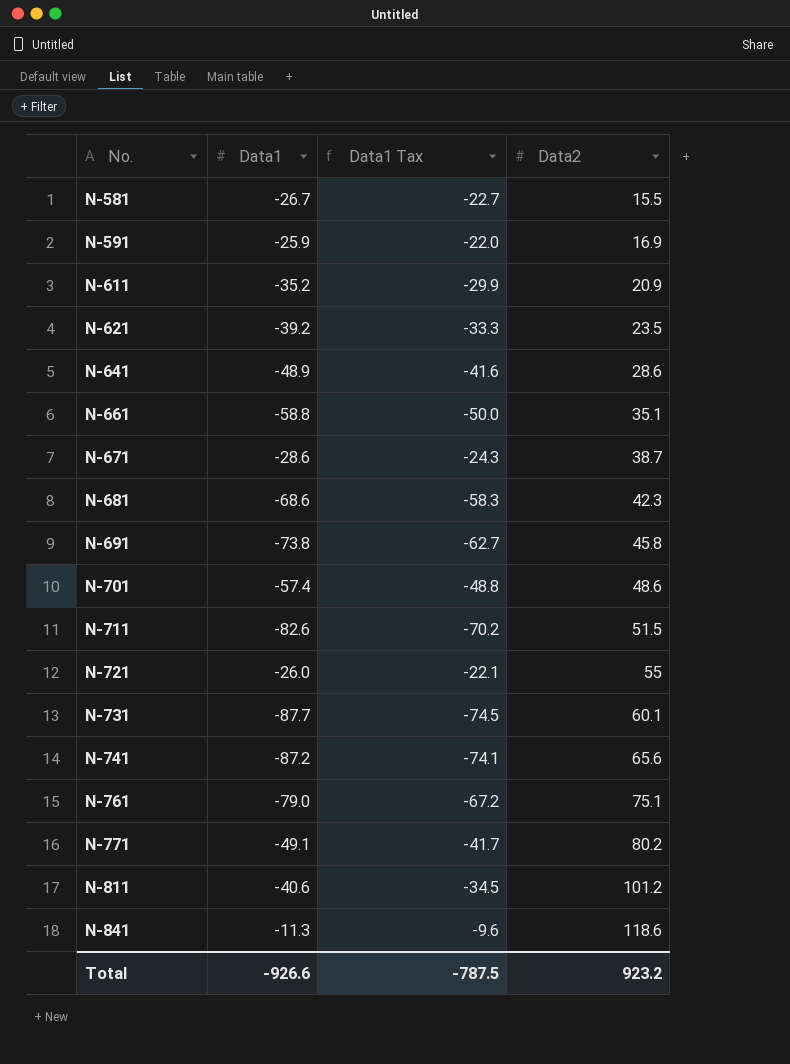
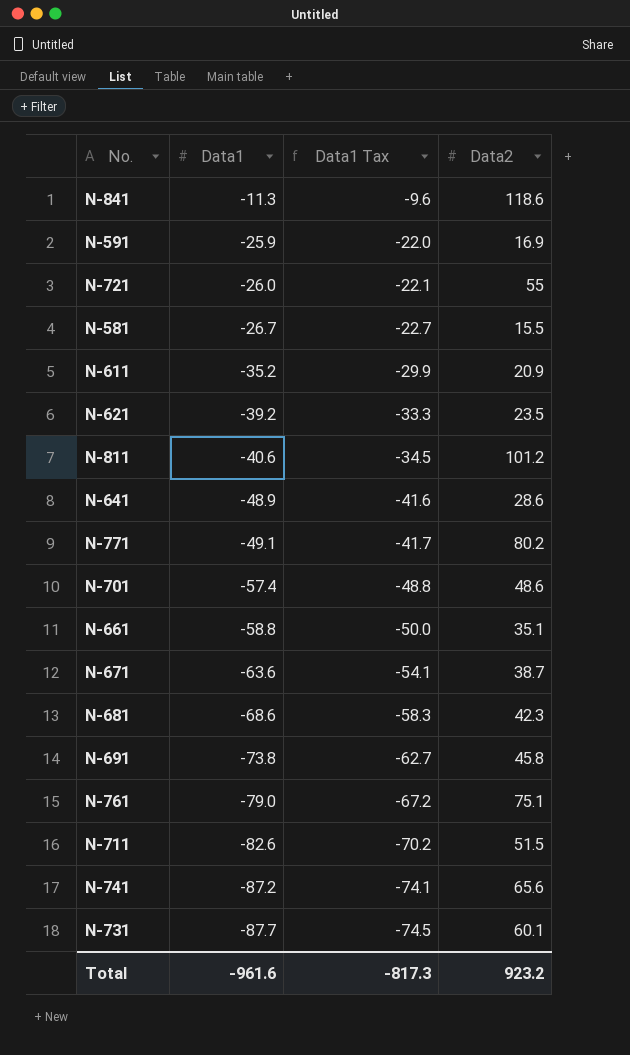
row order: No. ascending -> Data1 descending
N-671 | Data1: -28.6 -> -63.6
N-671 | Data1 Tax: -24.3 -> -54.1
Total | Data1: -926.6 -> -961.6
Total | Data1 Tax: -787.5 -> -817.3

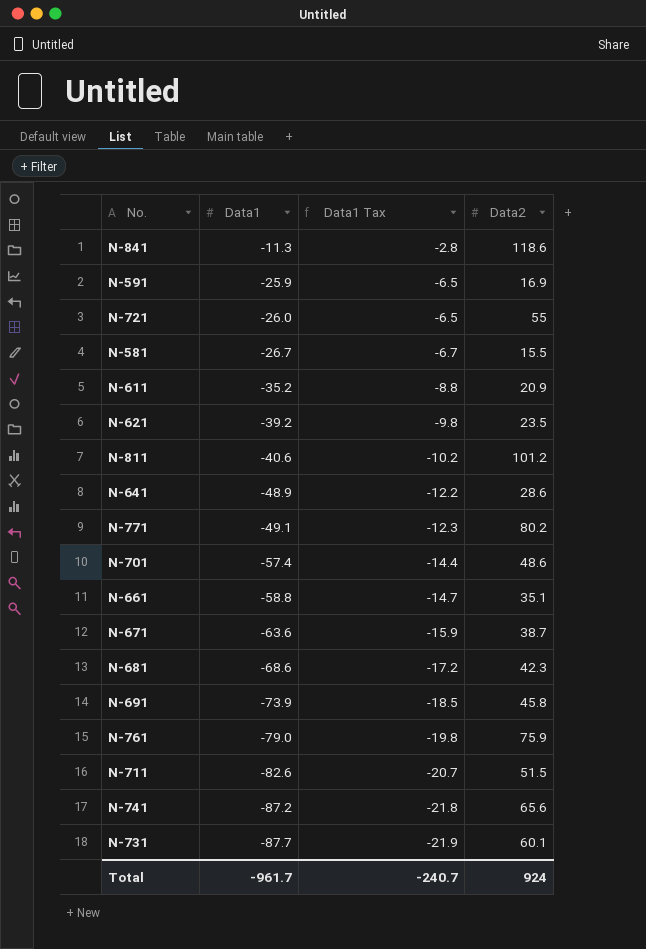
column Data1 Tax | formula: [Data1] * 0.85 -> [Data1] * 0.25
N-691 | Data1: -73.8 -> -73.9
N-761 | Data2: 75.1 -> 75.9
Total | Data1: -961.6 -> -961.7
Total | Data1 Tax: -817.3 -> -240.7
Total | Data2: 923.2 -> 924

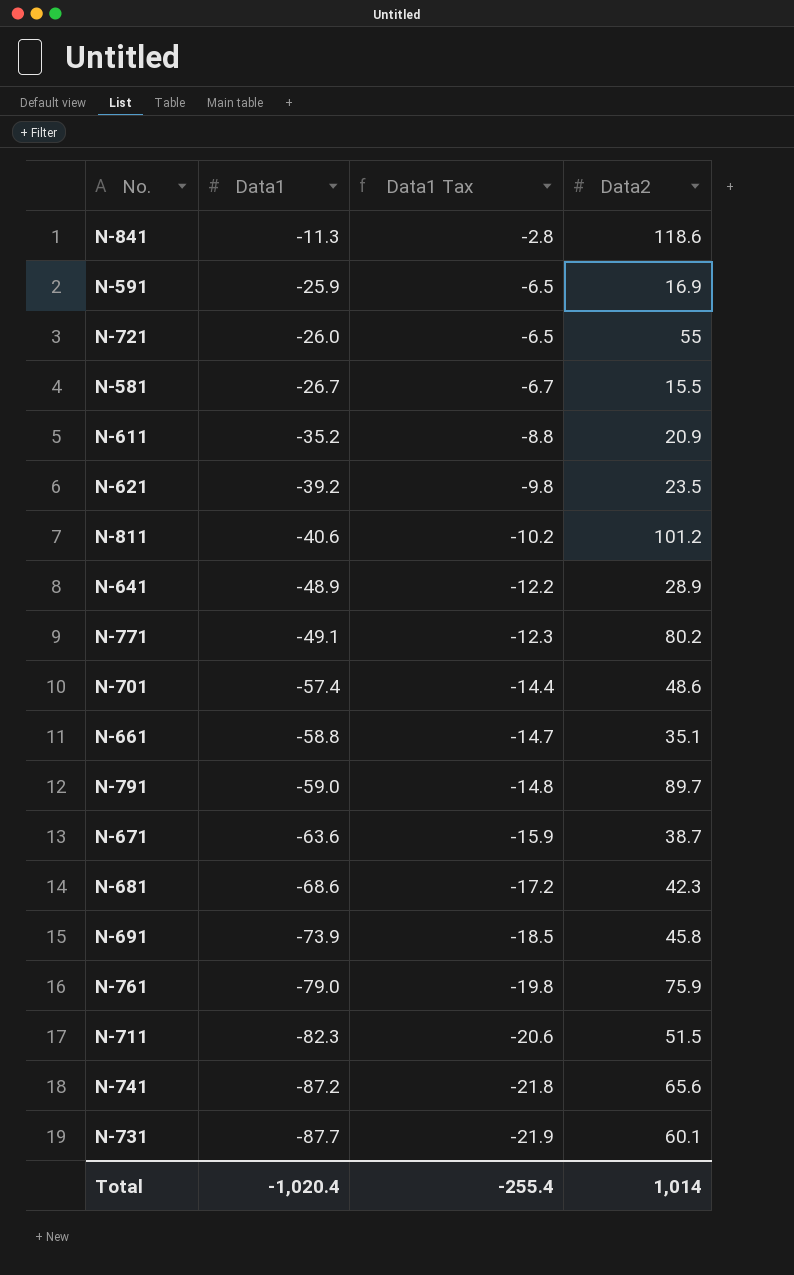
N-641 | Data2: 28.6 -> 28.9
row N-791: none -> -59.0 | -14.8 | 89.7
N-711 | Data1: -82.6 -> -82.3
N-711 | Data1 Tax: -20.7 -> -20.6
Total | Data1: -961.7 -> -1,020.4
Total | Data1 Tax: -240.7 -> -255.4
Total | Data2: 924 -> 1,014

